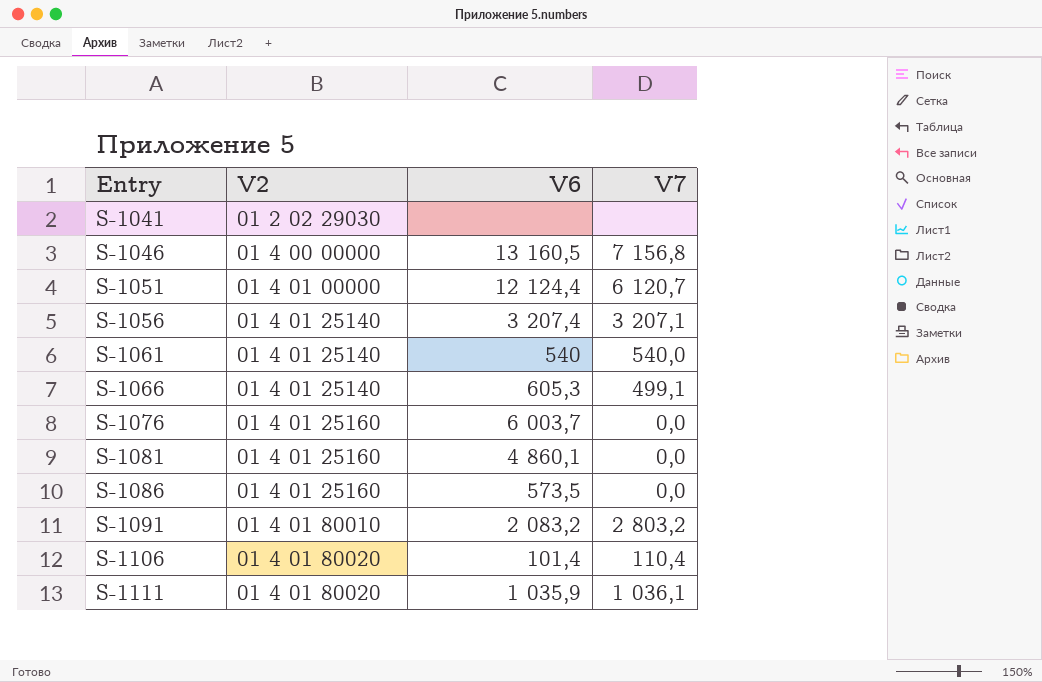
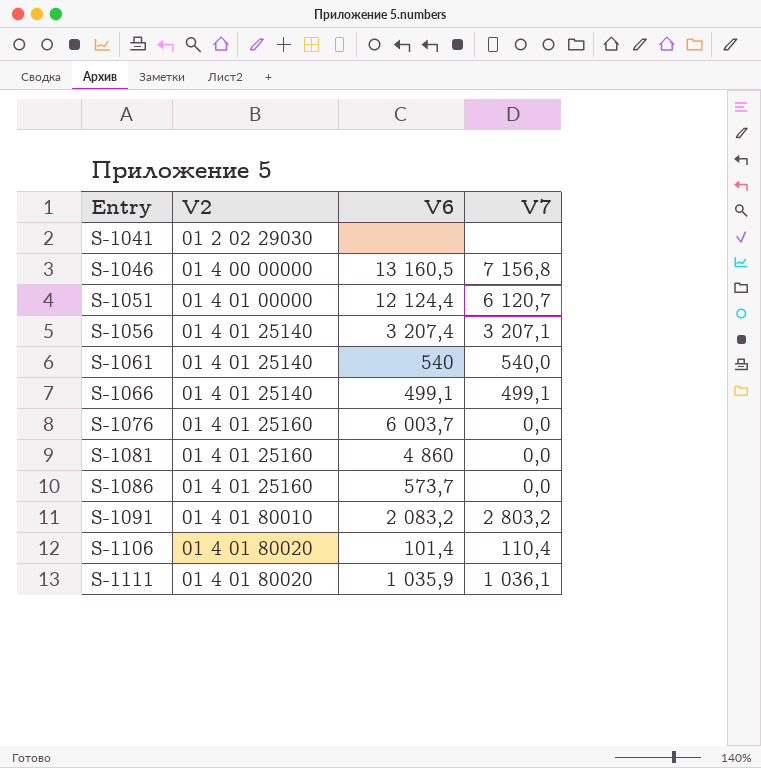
S-1066 | V6: 605,3 -> 499,1
S-1081 | V6: 4 860,1 -> 4 860
S-1086 | V6: 573,5 -> 573,7

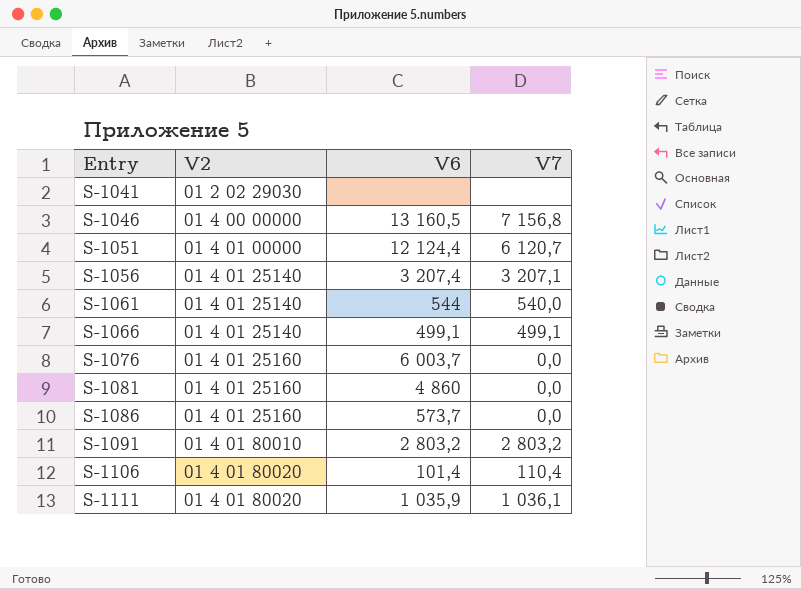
S-1061 | V6: 540 -> 544
S-1091 | V6: 2 083,2 -> 2 803,2

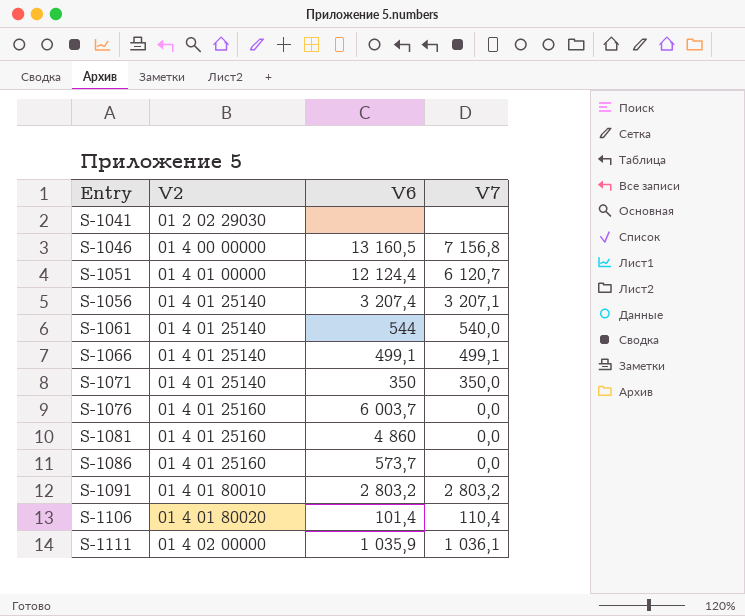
row S-1071: none -> 01 4 01 25140 | 350 | 350,0
S-1111 | V2: 01 4 01 80020 -> 01 4 02 00000

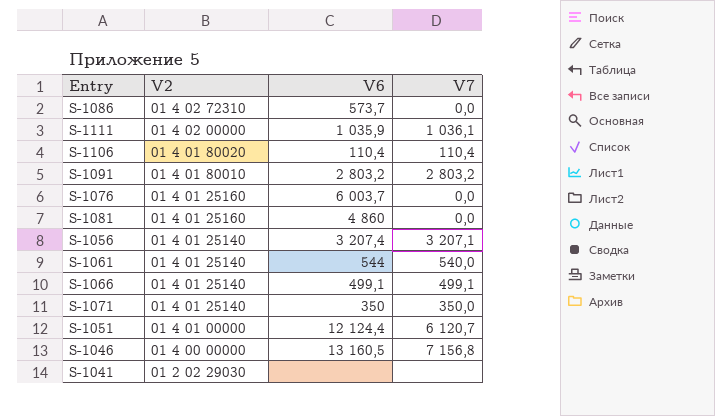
row order: Entry ascending -> V2 descending
S-1086 | V2: 01 4 01 25160 -> 01 4 02 72310
S-1106 | V6: 101,4 -> 110,4

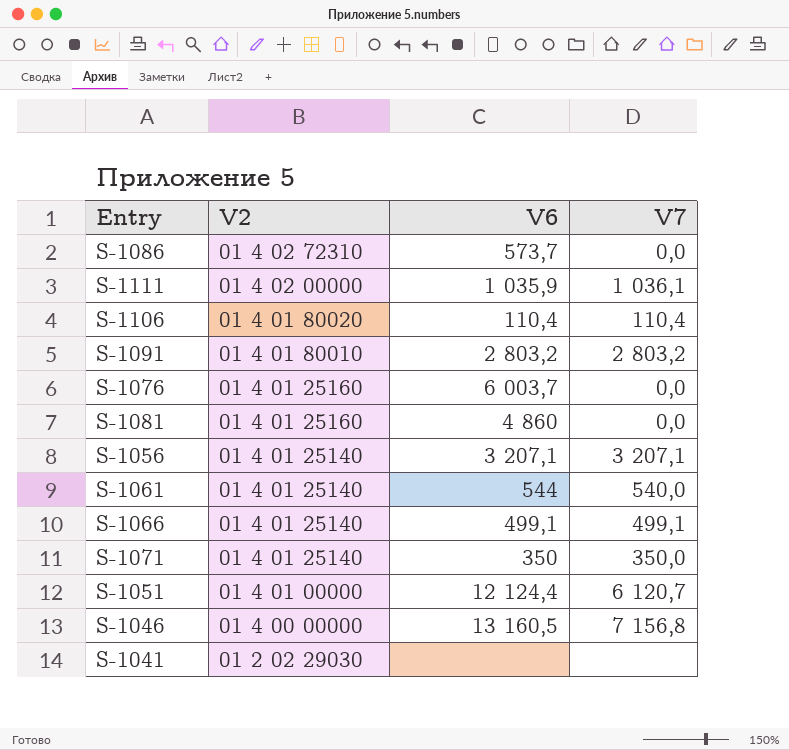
S-1056 | V6: 3 207,4 -> 3 207,1

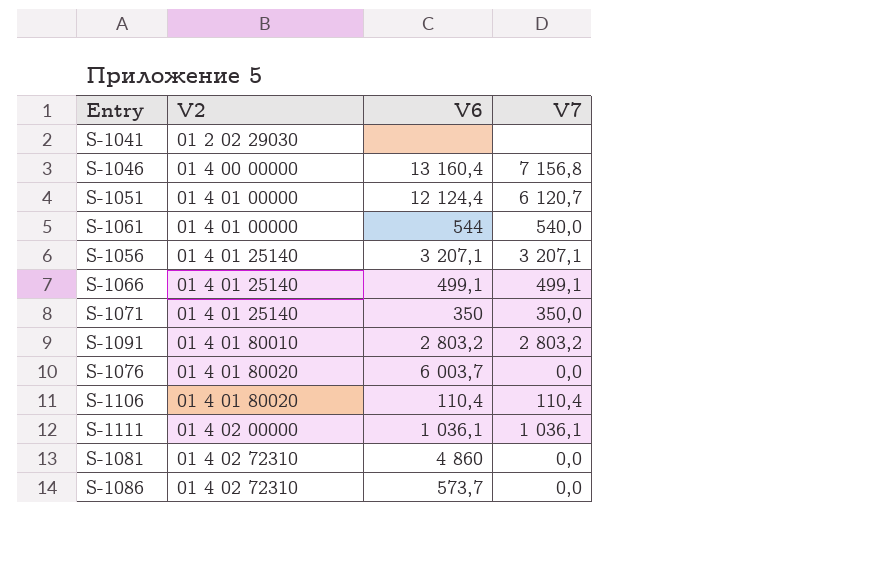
row order: V2 descending -> V2 ascending
S-1046 | V6: 13 160,5 -> 13 160,4
S-1061 | V2: 01 4 01 25140 -> 01 4 01 00000
S-1076 | V2: 01 4 01 25160 -> 01 4 01 80020
S-1111 | V6: 1 035,9 -> 1 036,1
S-1081 | V2: 01 4 01 25160 -> 01 4 02 72310

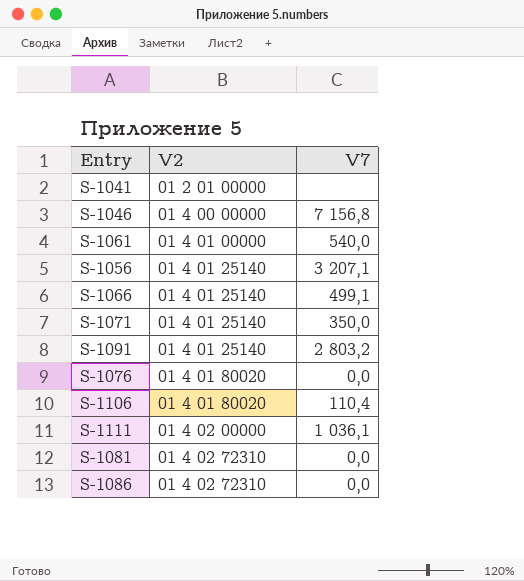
column V6 | position: 3 -> none
row S-1051: 01 4 01 00000 | 12 124,4 | 6 120,7 -> none
S-1041 | V2: 01 2 02 29030 -> 01 2 01 00000
S-1091 | V2: 01 4 01 80010 -> 01 4 01 25140

